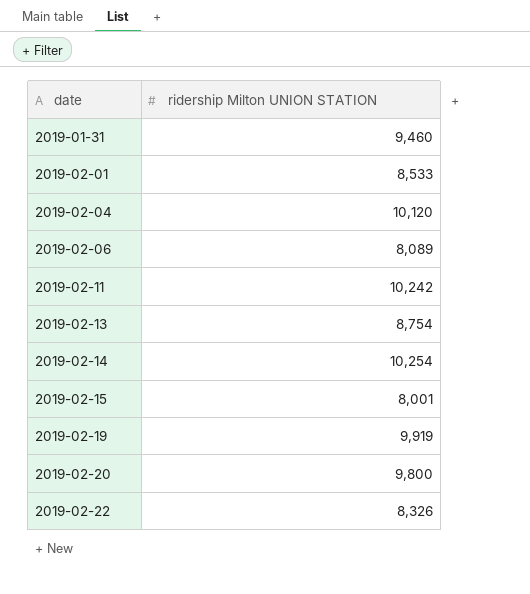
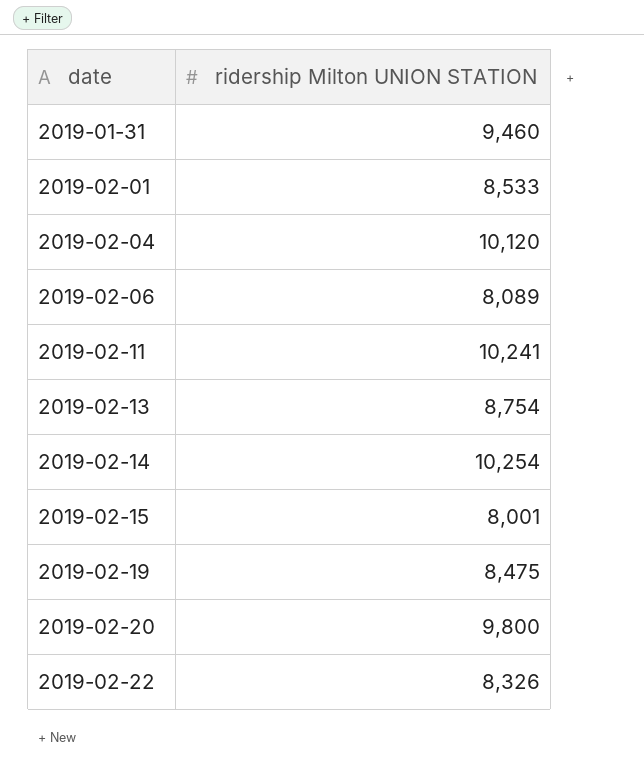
2019-02-11 | ridership Milton UNION STATION: 10,242 -> 10,241
2019-02-19 | ridership Milton UNION STATION: 9,919 -> 8,475

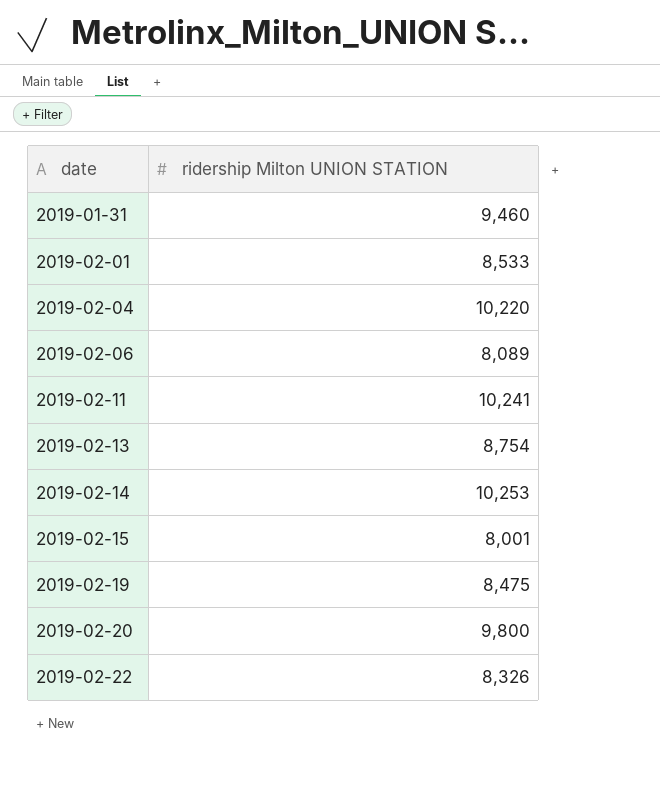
2019-02-04 | ridership Milton UNION STATION: 10,120 -> 10,220
2019-02-14 | ridership Milton UNION STATION: 10,254 -> 10,253

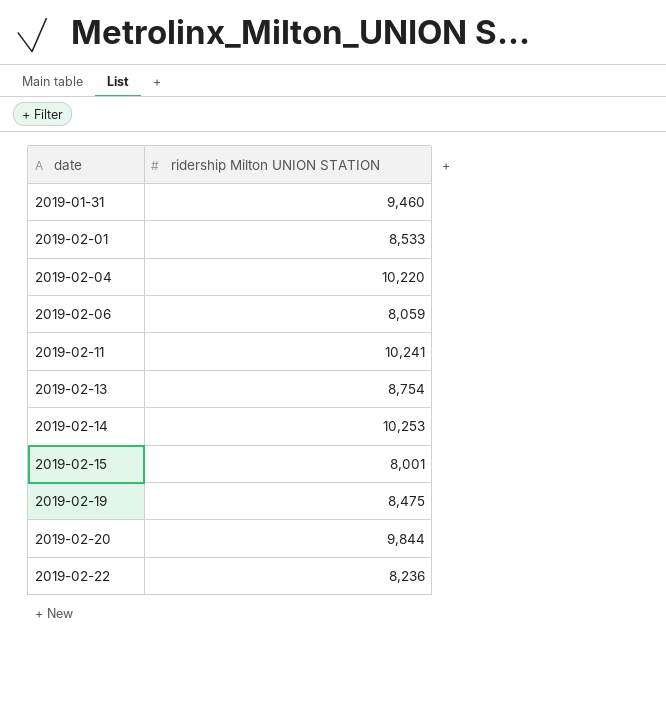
2019-02-06 | ridership Milton UNION STATION: 8,089 -> 8,059
2019-02-20 | ridership Milton UNION STATION: 9,800 -> 9,844
2019-02-22 | ridership Milton UNION STATION: 8,326 -> 8,236

